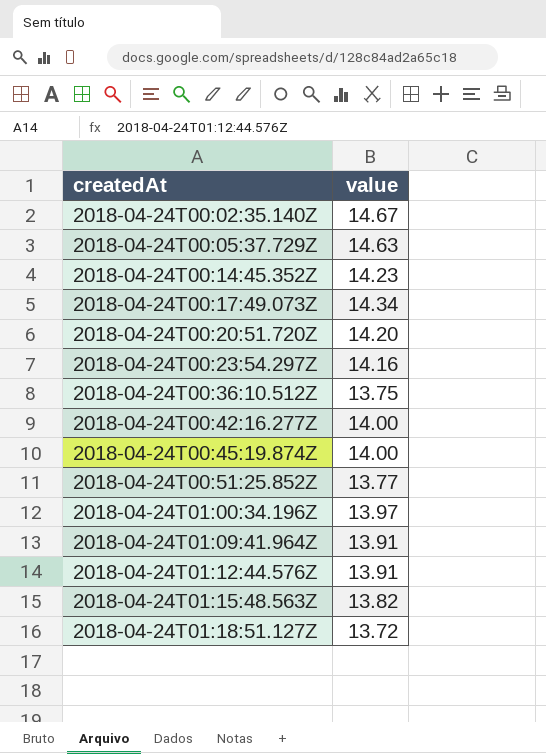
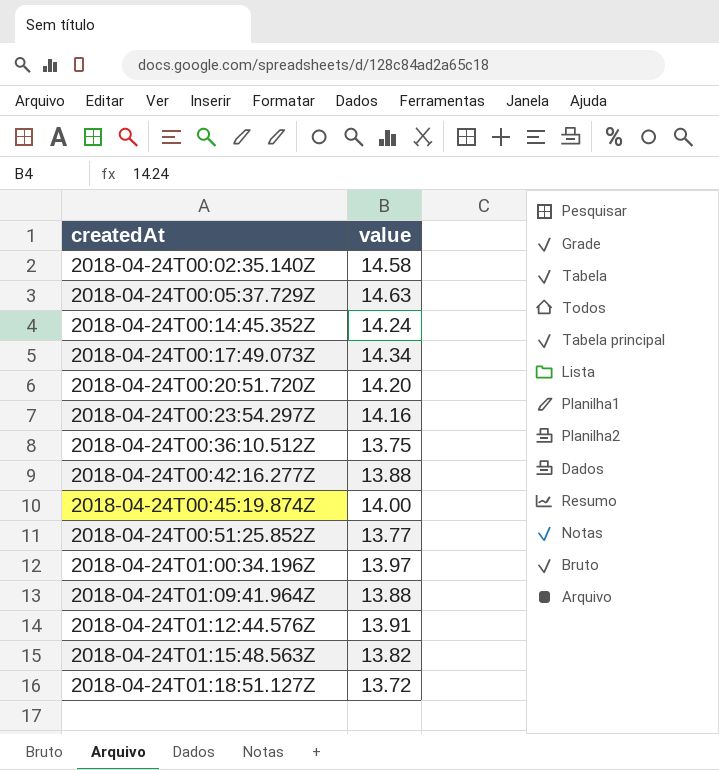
2018-04-24T00:02:35.140Z | value: 14.67 -> 14.58
2018-04-24T00:14:45.352Z | value: 14.23 -> 14.24
2018-04-24T00:42:16.277Z | value: 14.00 -> 13.88
2018-04-24T01:09:41.964Z | value: 13.91 -> 13.88

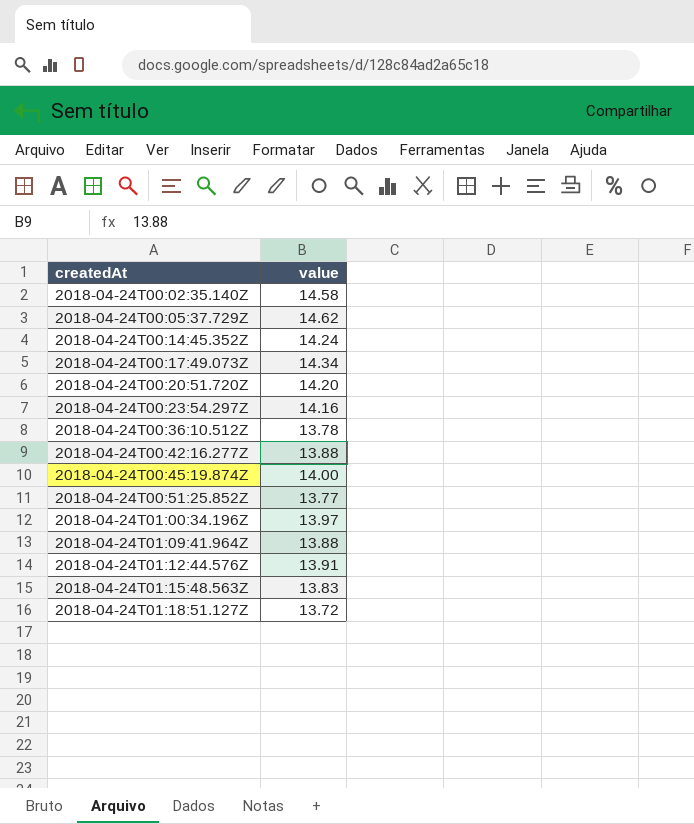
2018-04-24T00:05:37.729Z | value: 14.63 -> 14.62
2018-04-24T00:36:10.512Z | value: 13.75 -> 13.78
2018-04-24T01:15:48.563Z | value: 13.82 -> 13.83

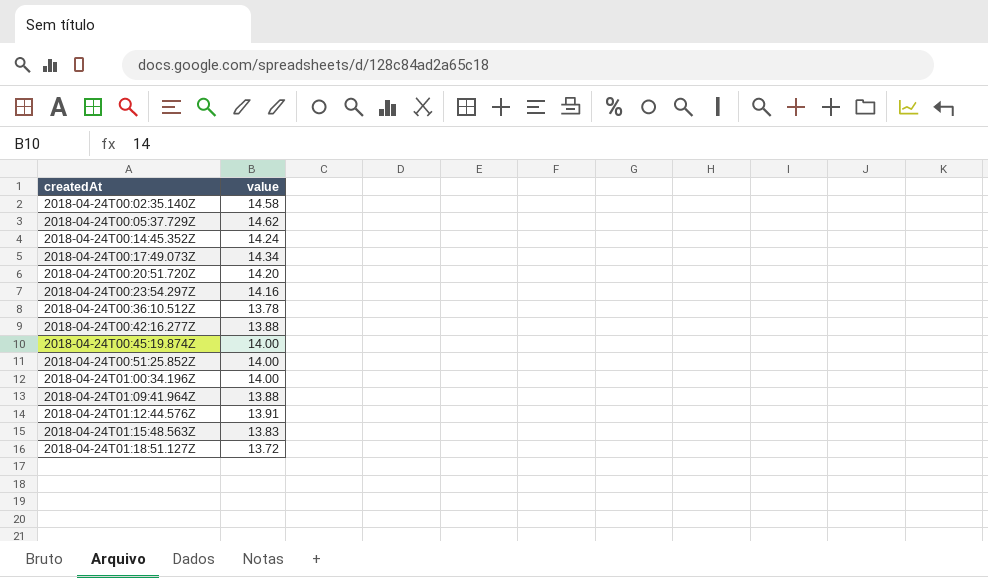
2018-04-24T00:51:25.852Z | value: 13.77 -> 14.00
2018-04-24T01:00:34.196Z | value: 13.97 -> 14.00

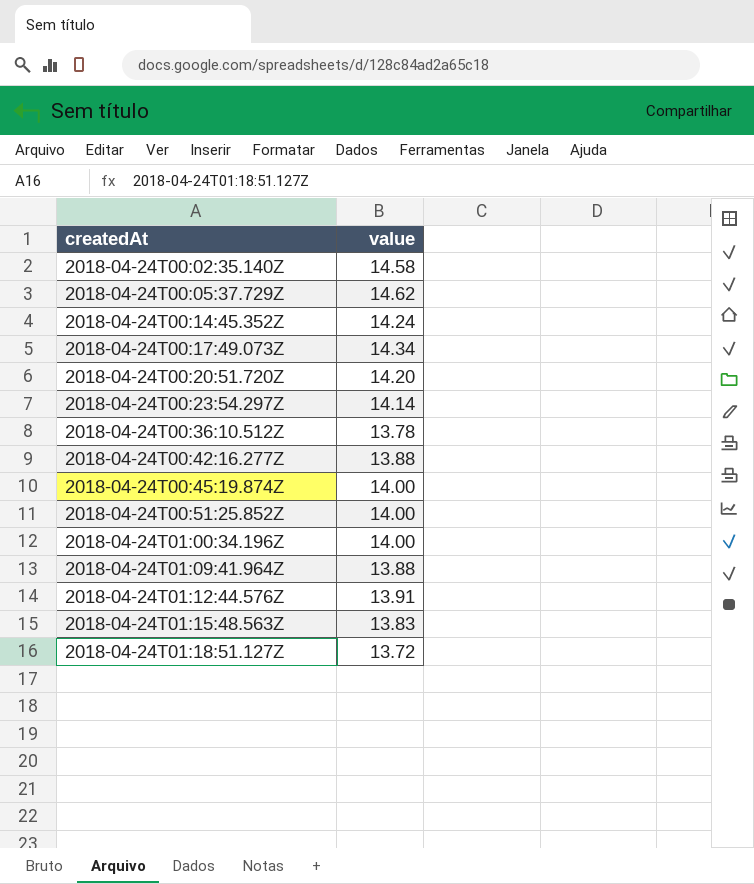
2018-04-24T00:23:54.297Z | value: 14.16 -> 14.14

